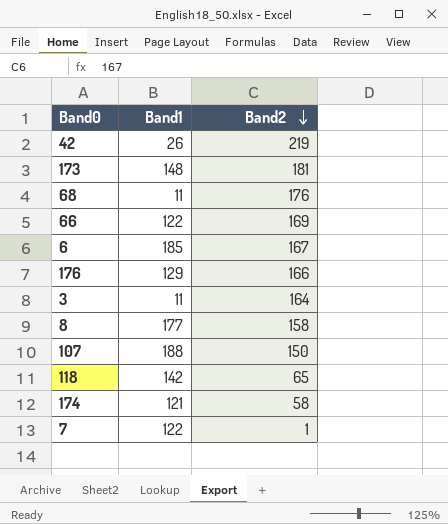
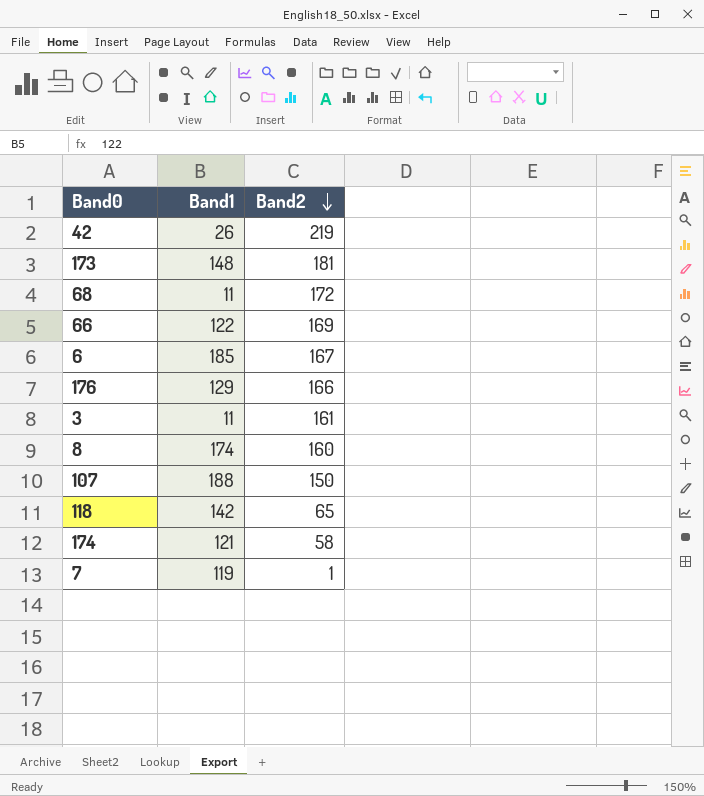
68 | Band2: 176 -> 172
3 | Band2: 164 -> 161
8 | Band1: 177 -> 174
8 | Band2: 158 -> 160
7 | Band1: 122 -> 119

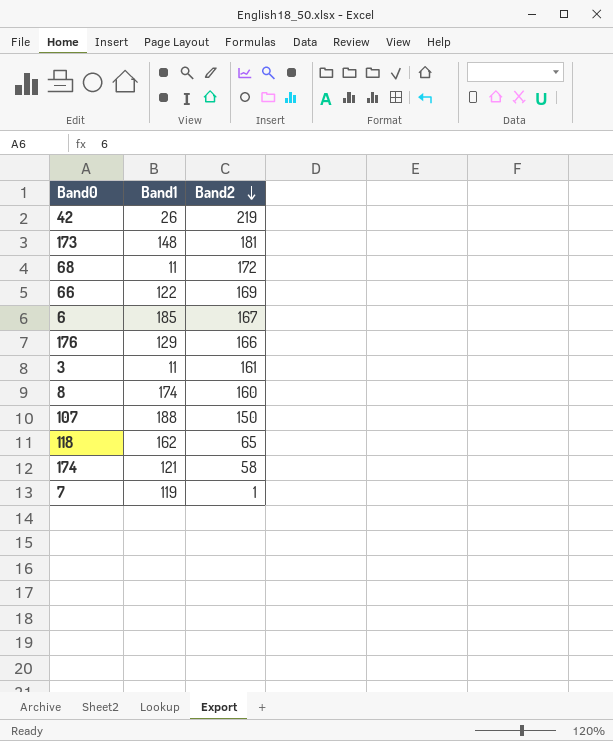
118 | Band1: 142 -> 162

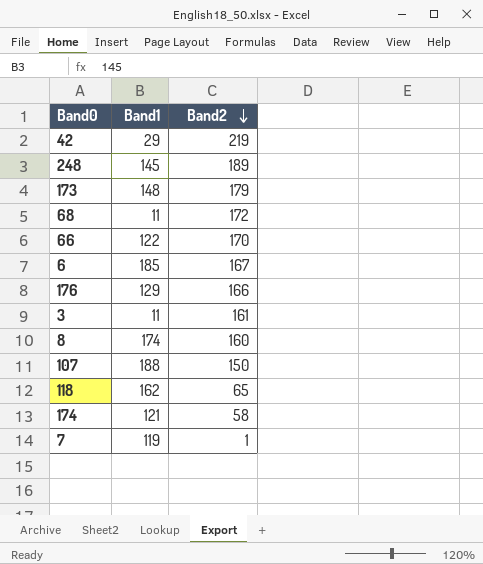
42 | Band1: 26 -> 29
row 248: none -> 145 | 189
173 | Band2: 181 -> 179
66 | Band2: 169 -> 170

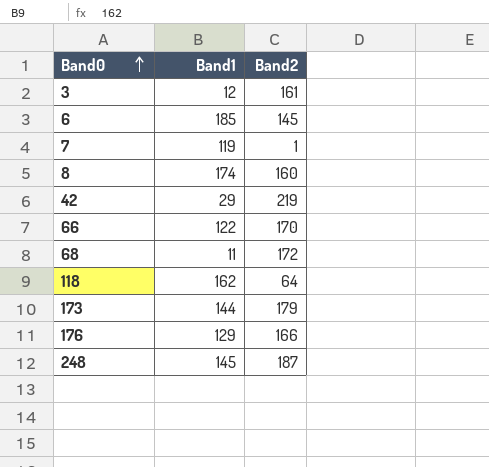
row order: Band2 descending -> Band0 ascending
row 107: 188 | 150 -> none
row 174: 121 | 58 -> none
3 | Band1: 11 -> 12
6 | Band2: 167 -> 145
118 | Band2: 65 -> 64
173 | Band1: 148 -> 144
248 | Band2: 189 -> 187

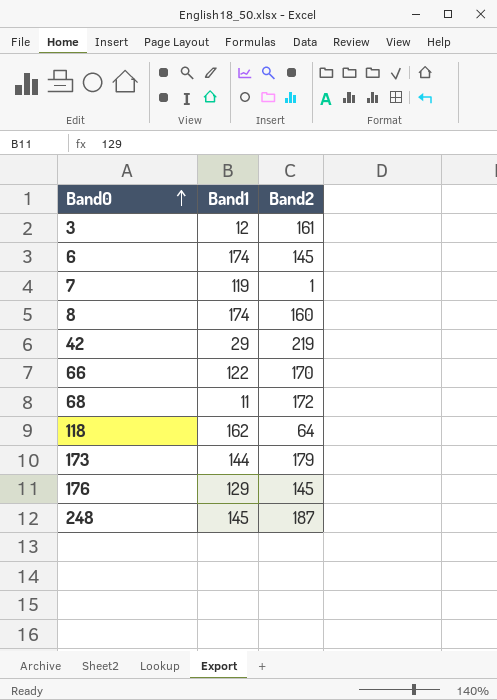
6 | Band1: 185 -> 174
176 | Band2: 166 -> 145

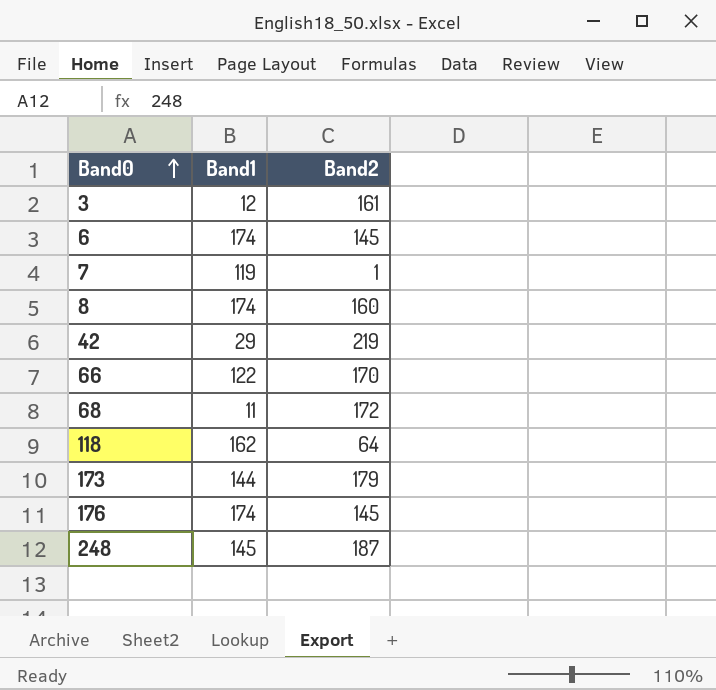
176 | Band1: 129 -> 174

